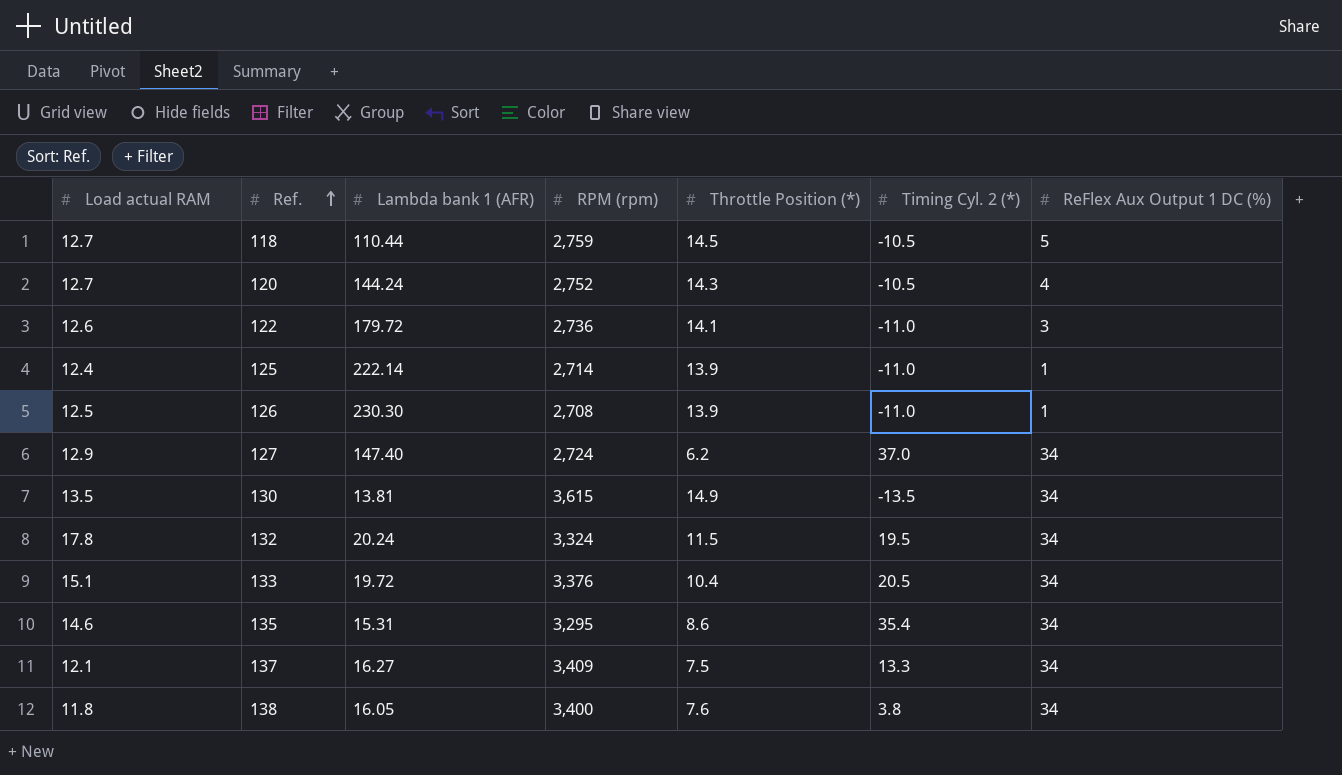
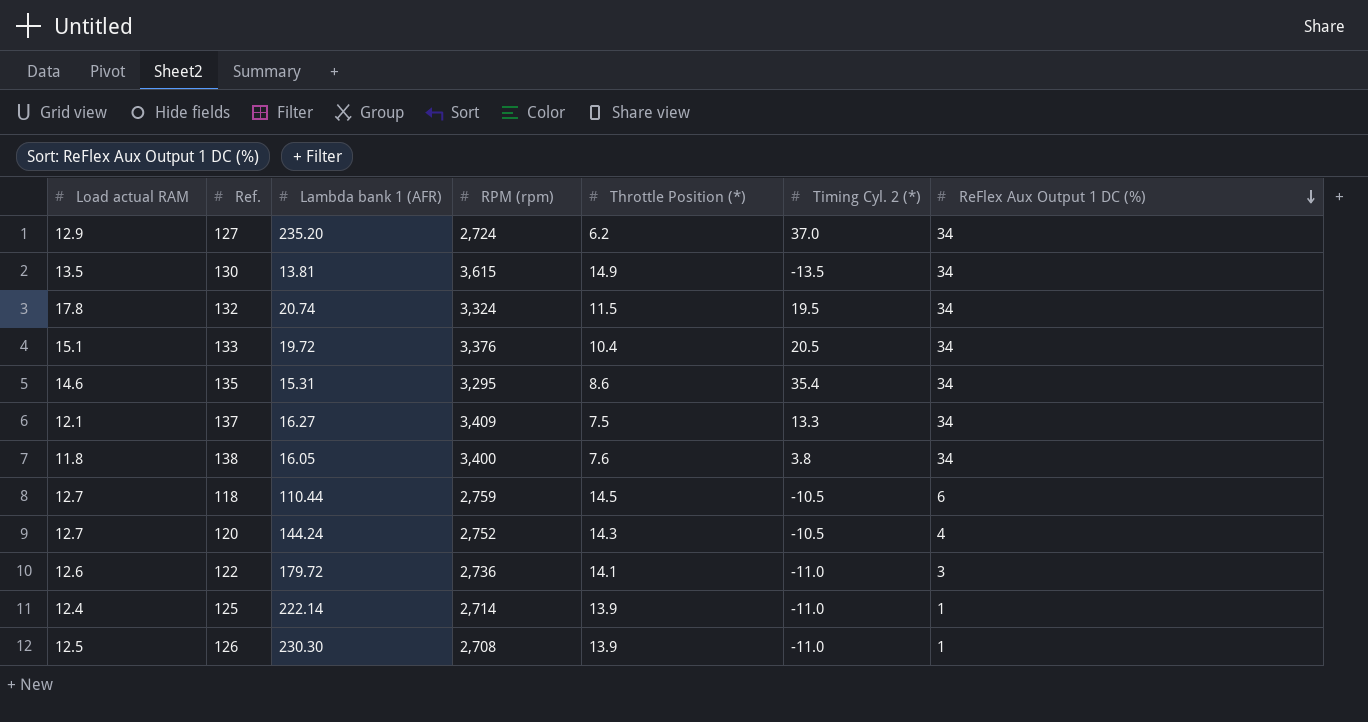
row order: Ref. ascending -> ReFlex Aux Output 1 DC (%) descending
127 | Lambda bank 1 (AFR): 147.40 -> 235.20
132 | Lambda bank 1 (AFR): 20.24 -> 20.74
118 | ReFlex Aux Output 1 DC (%): 5 -> 6

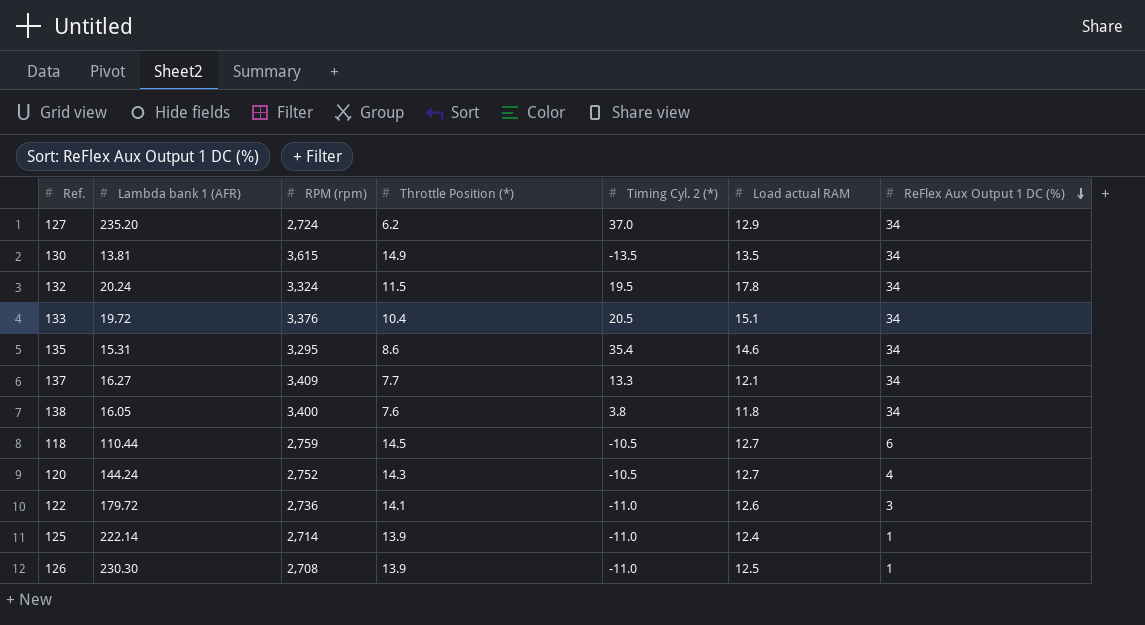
column Load actual RAM | position: 1 -> 6
132 | Lambda bank 1 (AFR): 20.74 -> 20.24
137 | Throttle Position (*): 7.5 -> 7.7

